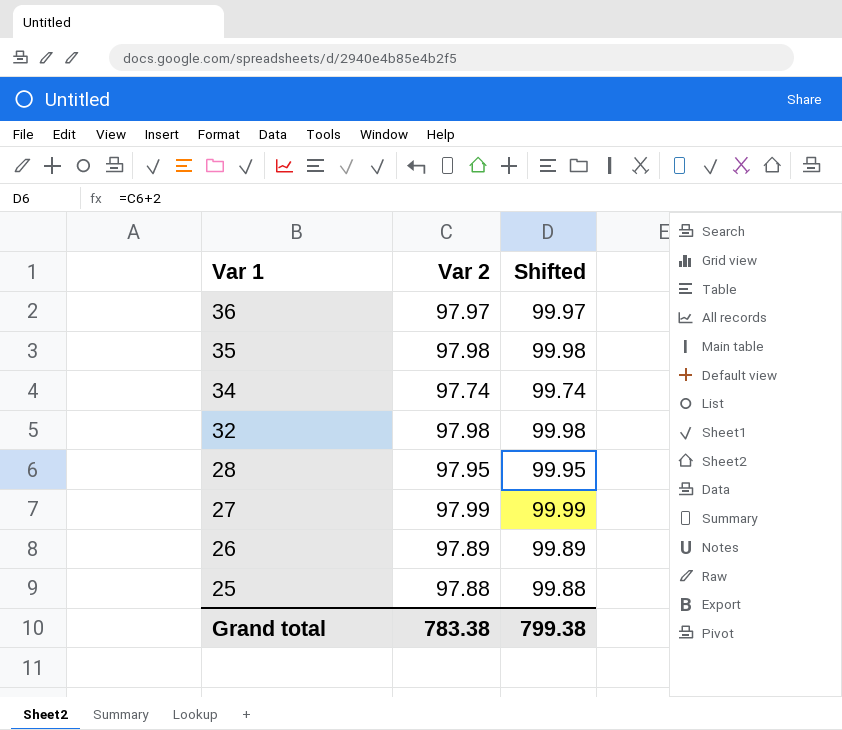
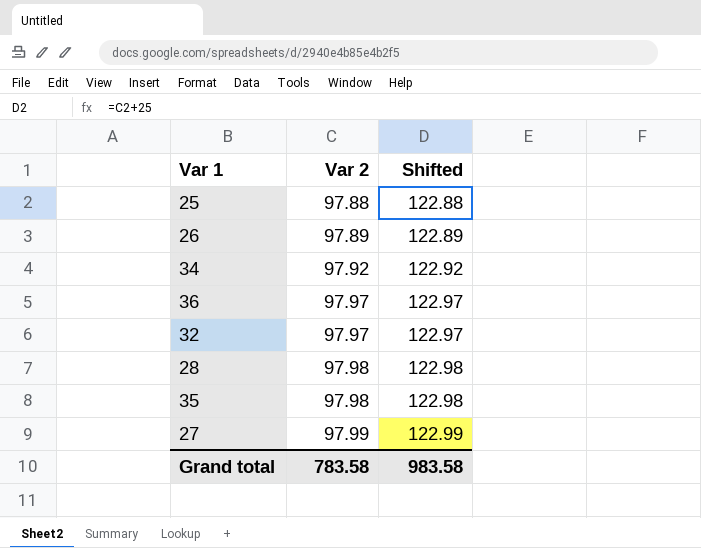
row order: Var 1 descending -> Var 2 ascending
column Shifted | formula: [Var 2] + 2 -> [Var 2] + 25
34 | Var 2: 97.74 -> 97.92
32 | Var 2: 97.98 -> 97.97
28 | Var 2: 97.95 -> 97.98
Grand total | Var 2: 783.38 -> 783.58
Grand total | Shifted: 799.38 -> 983.58

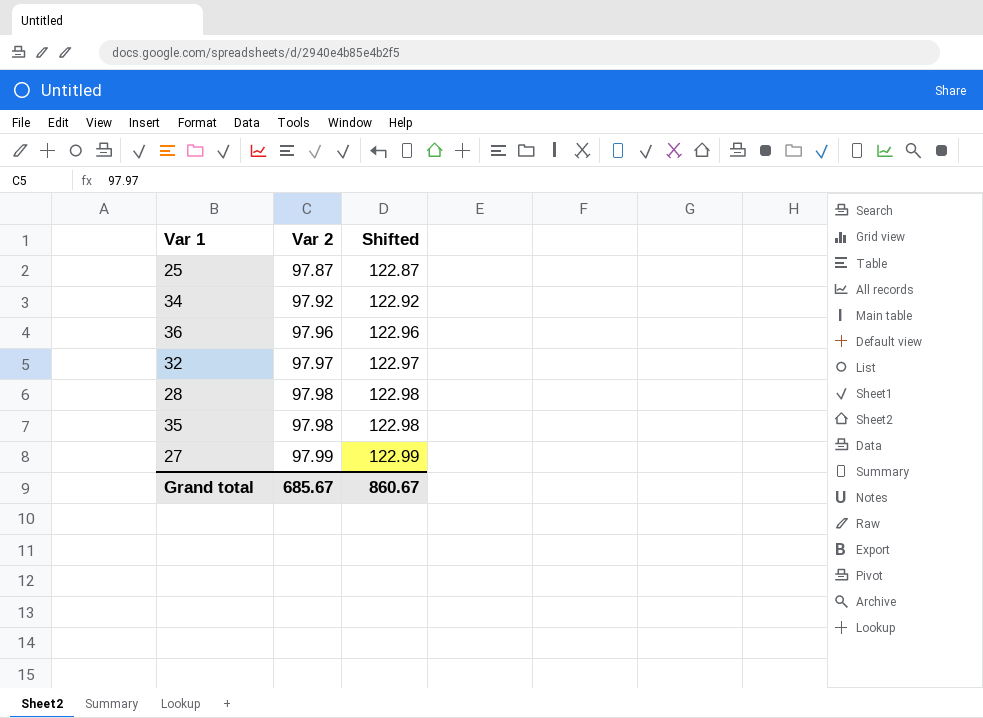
row 26: 97.89 | 122.89 -> none
25 | Var 2: 97.88 -> 97.87
25 | Shifted: 122.88 -> 122.87
36 | Var 2: 97.97 -> 97.96
36 | Shifted: 122.97 -> 122.96
Grand total | Var 2: 783.58 -> 685.67
Grand total | Shifted: 983.58 -> 860.67

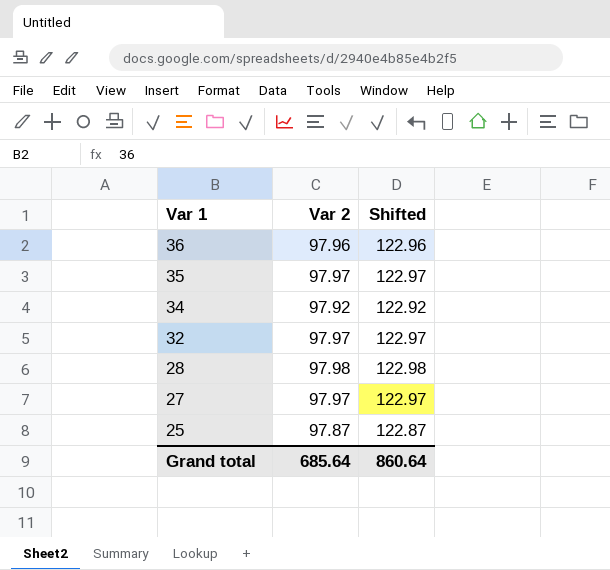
row order: Var 2 ascending -> Var 1 descending
35 | Var 2: 97.98 -> 97.97
35 | Shifted: 122.98 -> 122.97
27 | Var 2: 97.99 -> 97.97
27 | Shifted: 122.99 -> 122.97
Grand total | Var 2: 685.67 -> 685.64
Grand total | Shifted: 860.67 -> 860.64

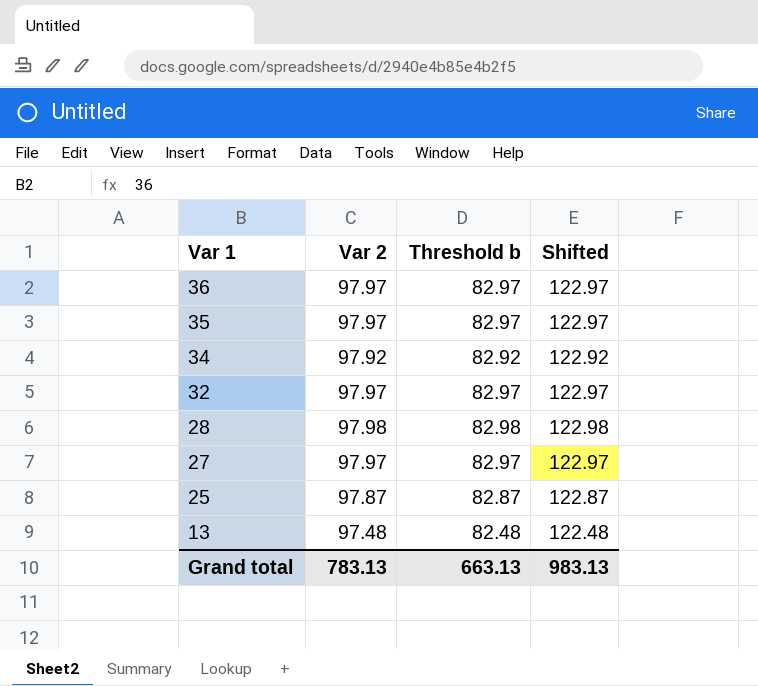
column Threshold b | formula: none -> [Var 2] - 15
36 | Var 2: 97.96 -> 97.97
36 | Shifted: 122.96 -> 122.97
row 13: none -> 97.48 | 82.48 | 122.48
Grand total | Var 2: 685.64 -> 783.13
Grand total | Shifted: 860.64 -> 983.13

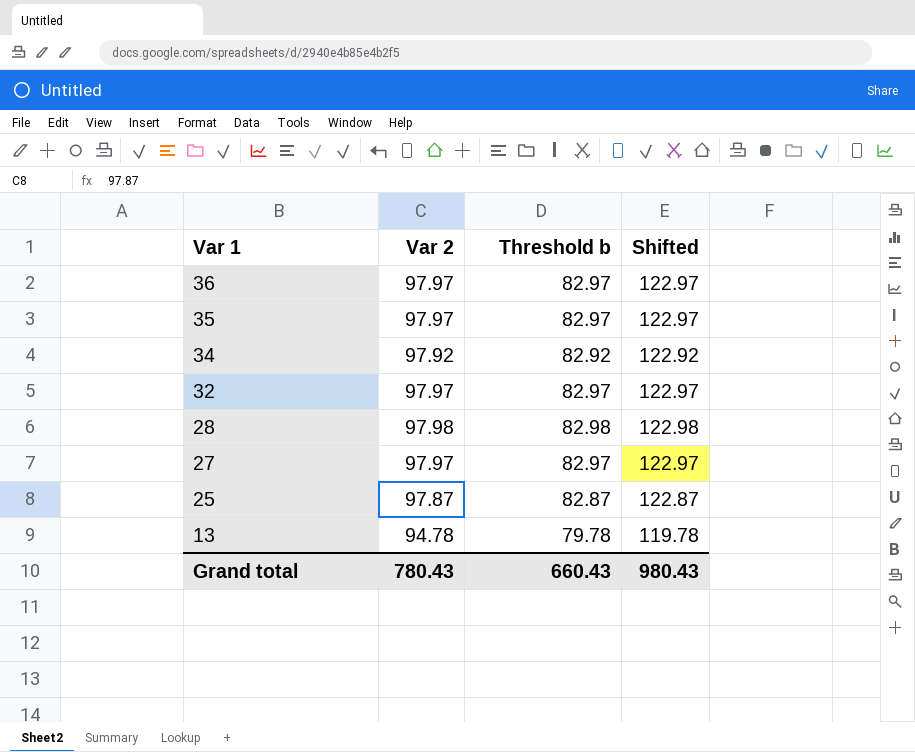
13 | Var 2: 97.48 -> 94.78
13 | Threshold b: 82.48 -> 79.78
13 | Shifted: 122.48 -> 119.78
Grand total | Var 2: 783.13 -> 780.43
Grand total | Threshold b: 663.13 -> 660.43
Grand total | Shifted: 983.13 -> 980.43

